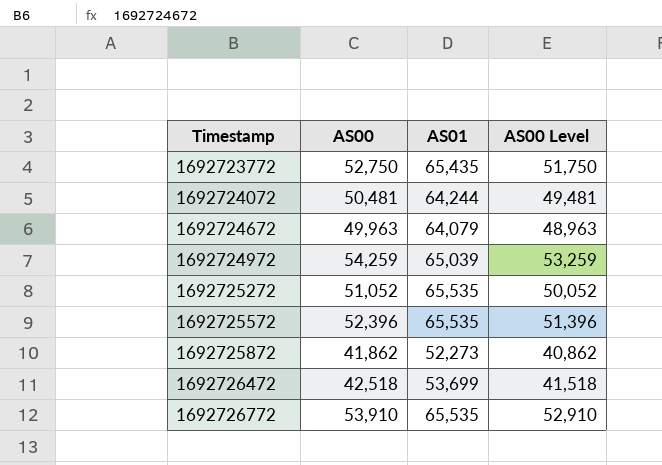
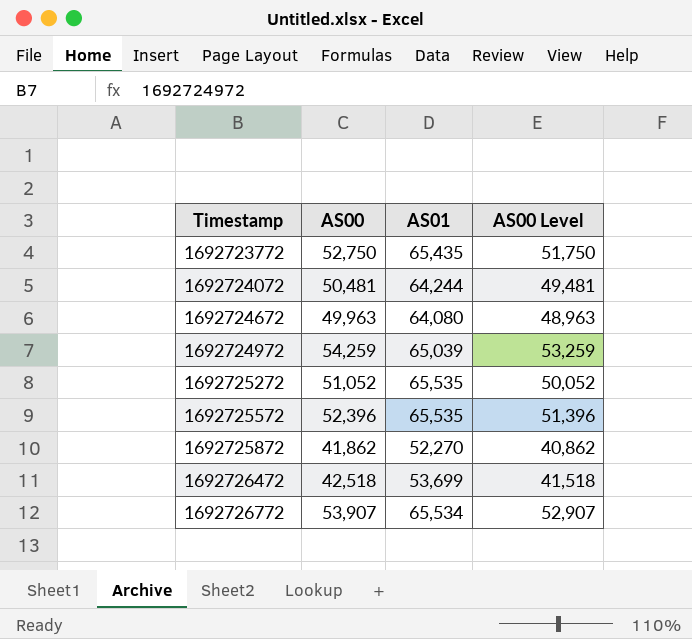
1692724672 | AS01: 64,079 -> 64,080
1692725872 | AS01: 52,273 -> 52,270
1692726772 | AS00: 53,910 -> 53,907
1692726772 | AS01: 65,535 -> 65,534
1692726772 | AS00 Level: 52,910 -> 52,907

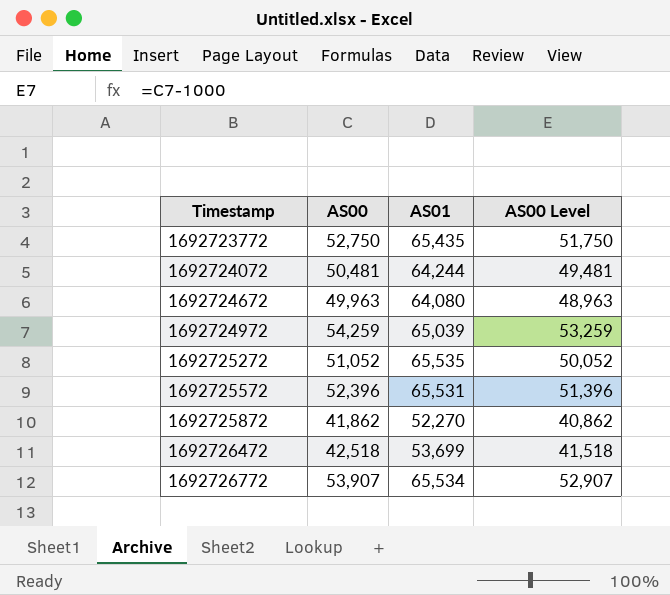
1692725572 | AS01: 65,535 -> 65,531

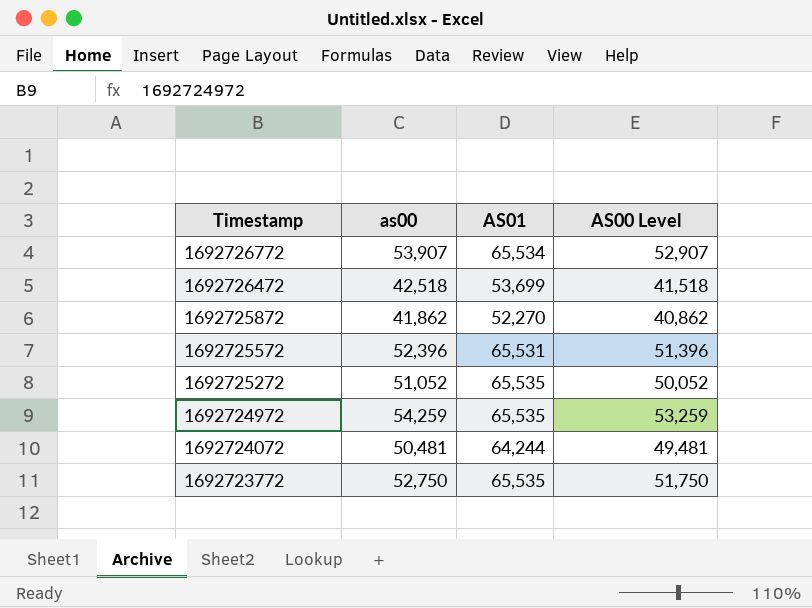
row order: Timestamp ascending -> Timestamp descending
column name: AS00 -> as00
row 1692724672: 49,963 | 64,080 | 48,963 -> none
1692724972 | AS01: 65,039 -> 65,535
1692723772 | AS01: 65,435 -> 65,535

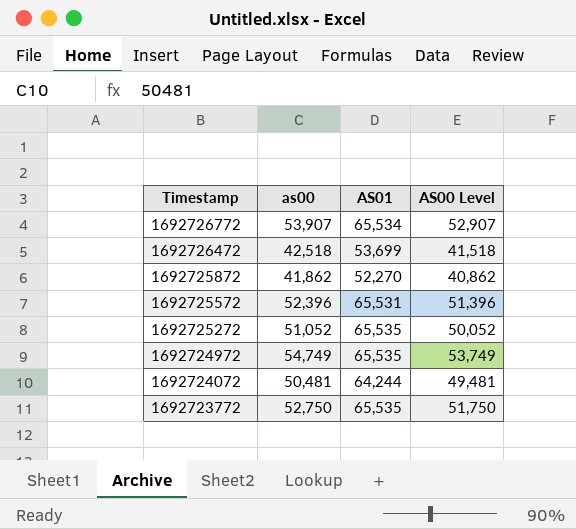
1692724972 | as00: 54,259 -> 54,749
1692724972 | AS00 Level: 53,259 -> 53,749

